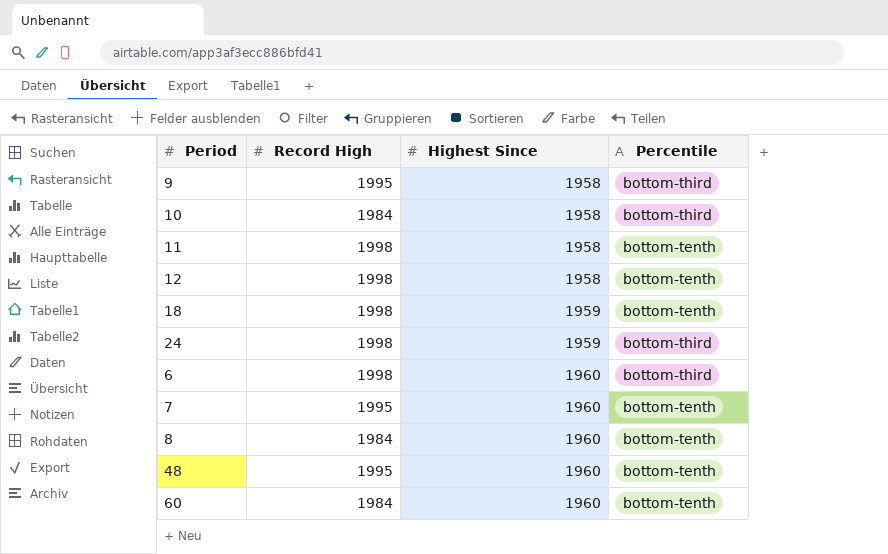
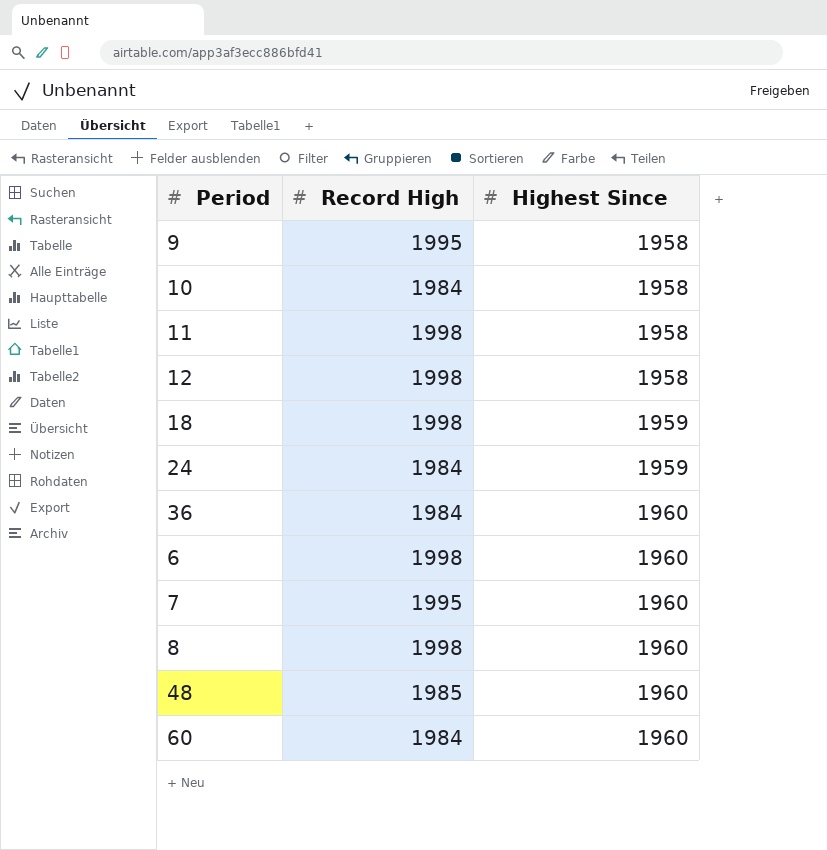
column Percentile | position: 4 -> none
24 | Record High: 1998 -> 1984
row 36: none -> 1984 | 1960
8 | Record High: 1984 -> 1998
48 | Record High: 1995 -> 1985

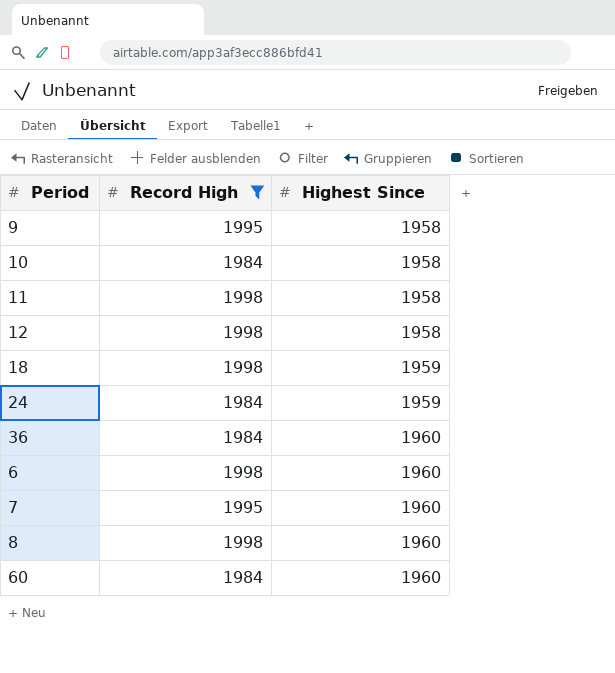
filter: none -> Record High != 1985

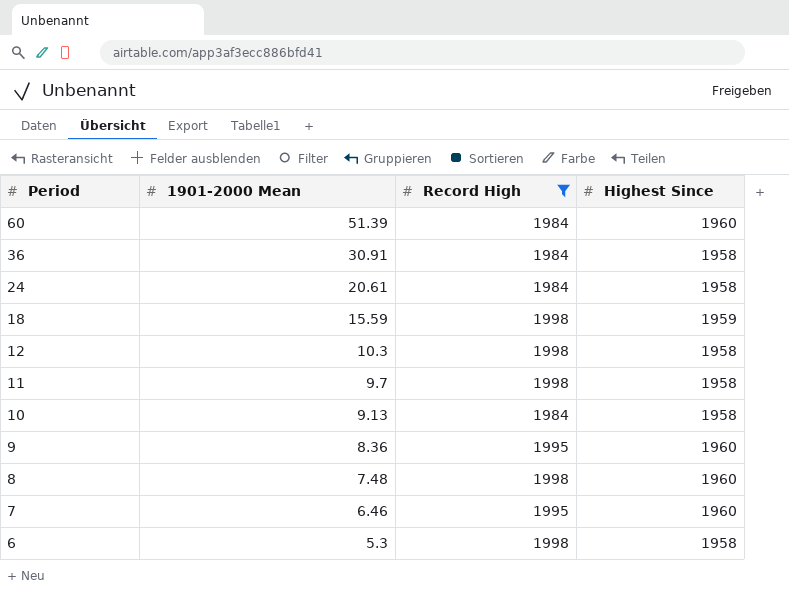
row order: Highest Since ascending -> Period descending
column 1901-2000 Mean | position: none -> 2
36 | Highest Since: 1960 -> 1958
24 | Highest Since: 1959 -> 1958
9 | Highest Since: 1958 -> 1960
6 | Highest Since: 1960 -> 1958

